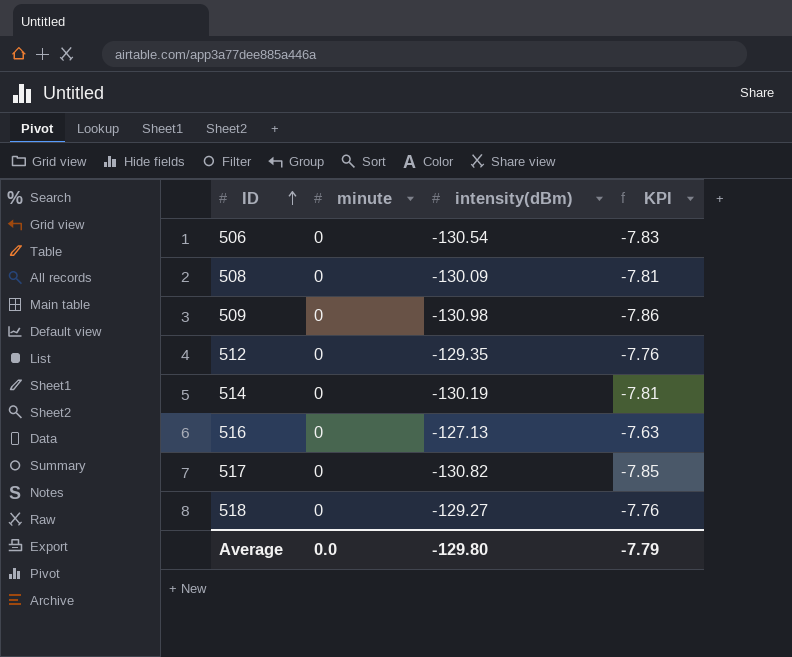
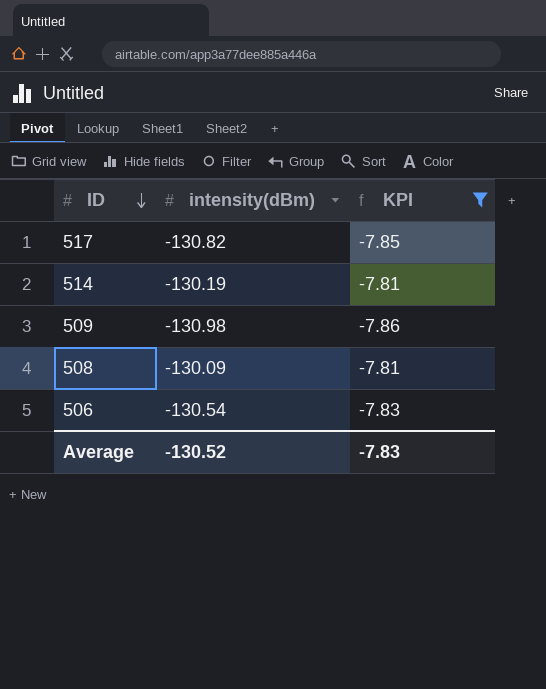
filter: none -> KPI <= -7.81
row order: ID ascending -> ID descending
column minute | position: 2 -> none
Average | intensity(dBm): -129.80 -> -130.52
Average | KPI: -7.79 -> -7.83

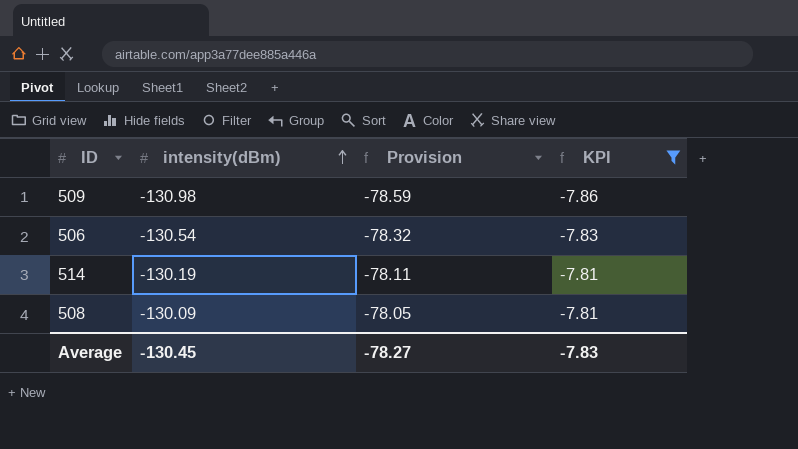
row order: ID descending -> intensity(dBm) ascending
column Provision | formula: none -> [intensity(dBm)] * 0.6
row 517: -130.82 | -7.85 -> none
Average | intensity(dBm): -130.52 -> -130.45

